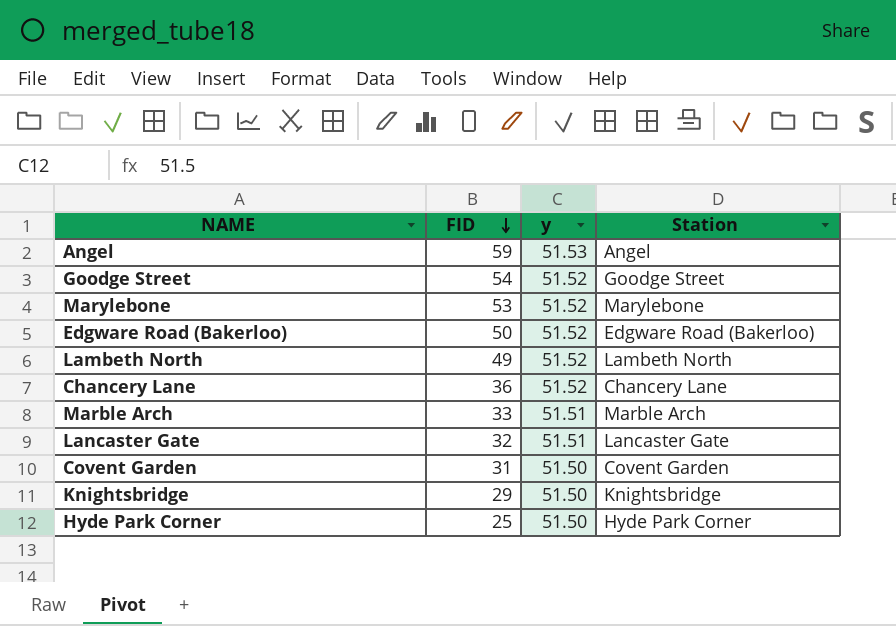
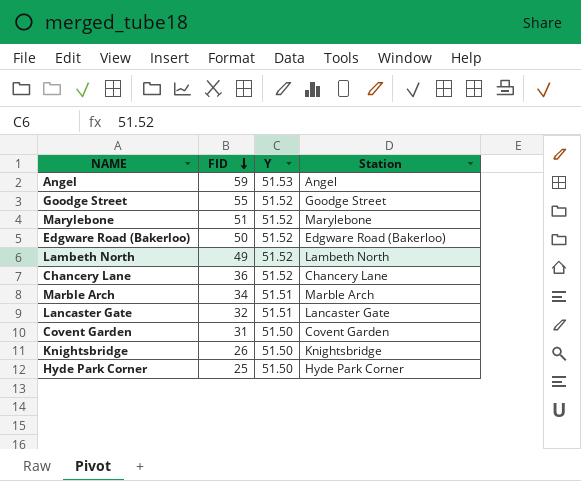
column name: y -> Y
Goodge Street | FID: 54 -> 55
Marylebone | FID: 53 -> 51
Marble Arch | FID: 33 -> 34
Knightsbridge | FID: 29 -> 26

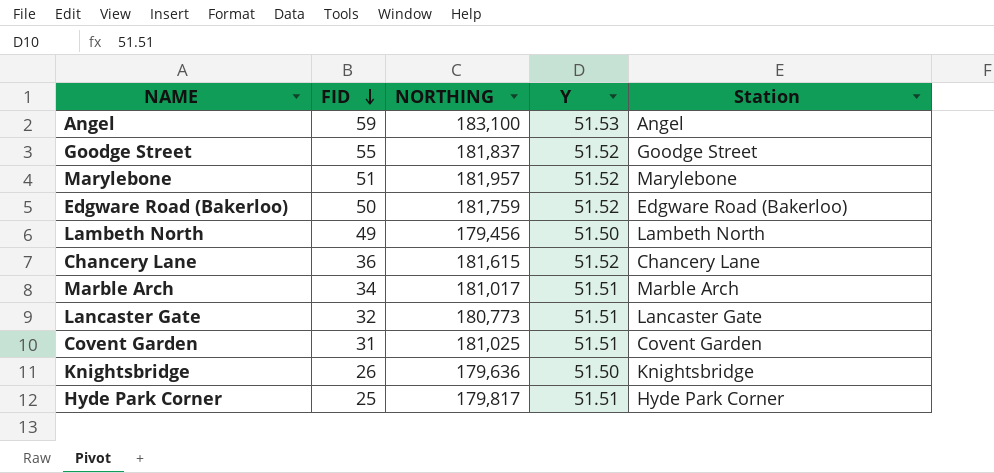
column NORTHING | position: none -> 3
Lambeth North | Y: 51.52 -> 51.50
Covent Garden | Y: 51.50 -> 51.51
Hyde Park Corner | Y: 51.50 -> 51.51

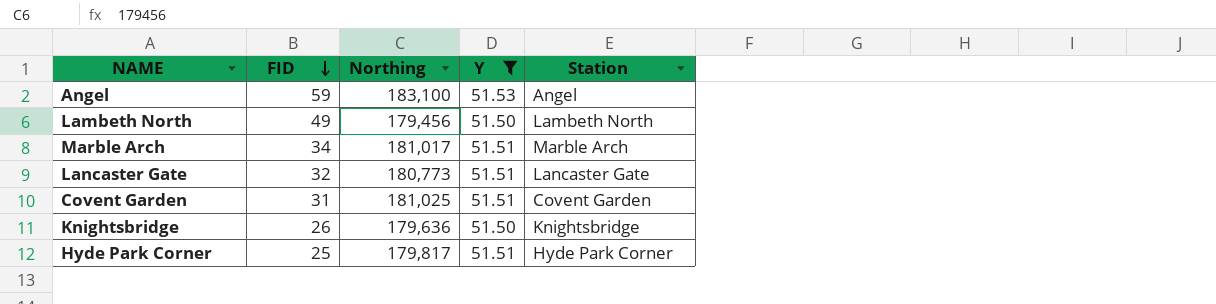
filter: none -> Y != 51.52
column name: NORTHING -> Northing

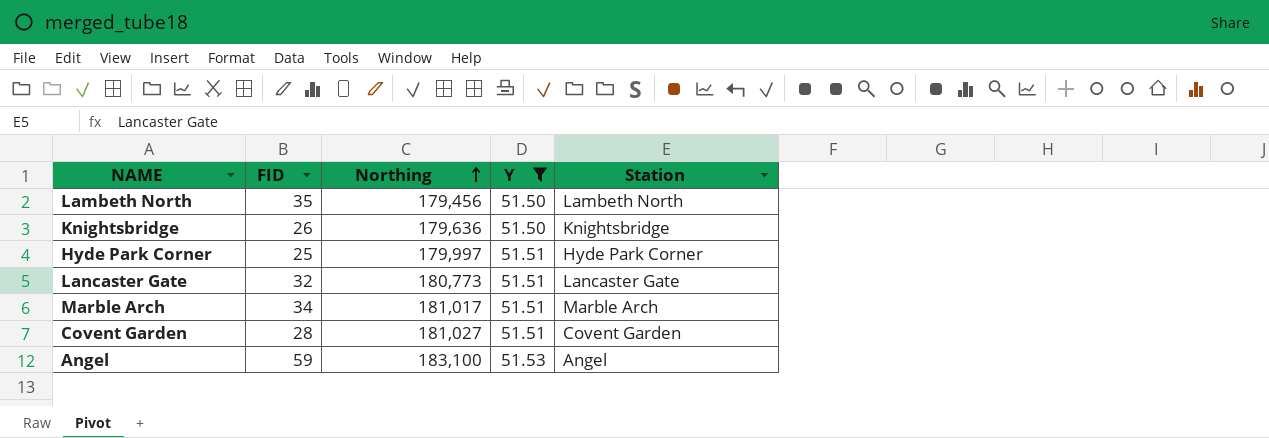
row order: FID descending -> Northing ascending
Lambeth North | FID: 49 -> 35
Hyde Park Corner | Northing: 179,817 -> 179,997
Covent Garden | FID: 31 -> 28
Covent Garden | Northing: 181,025 -> 181,027

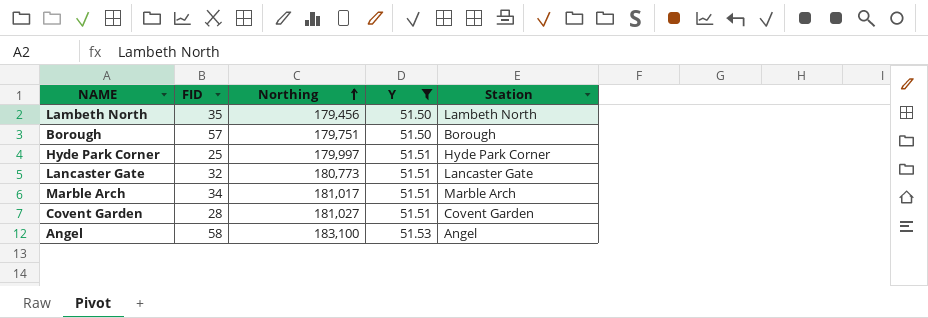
row Knightsbridge: 26 | 179,636 | 51.50 | Knightsbridge -> none
row Borough: none -> 57 | 179,751 | 51.50 | Borough
Angel | FID: 59 -> 58

